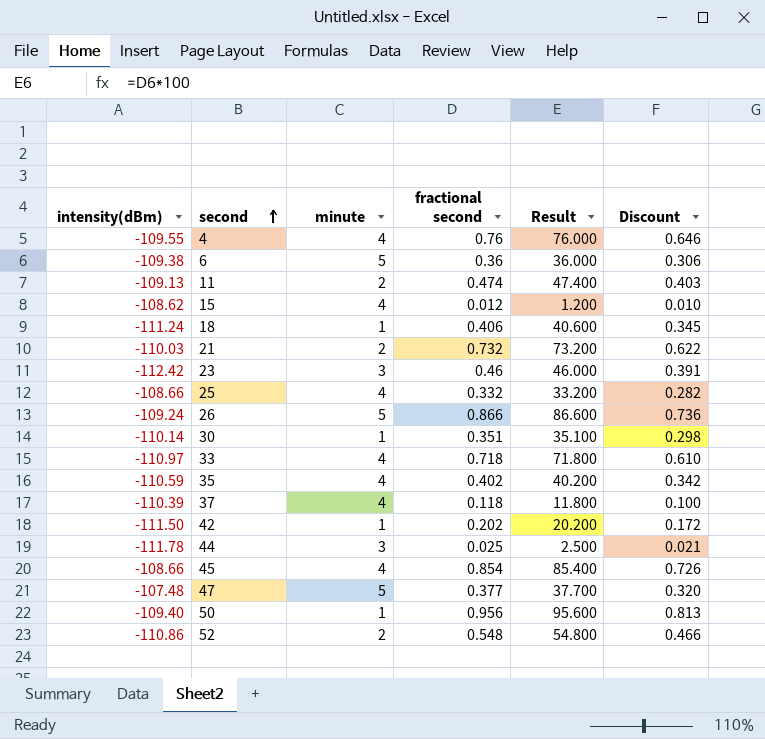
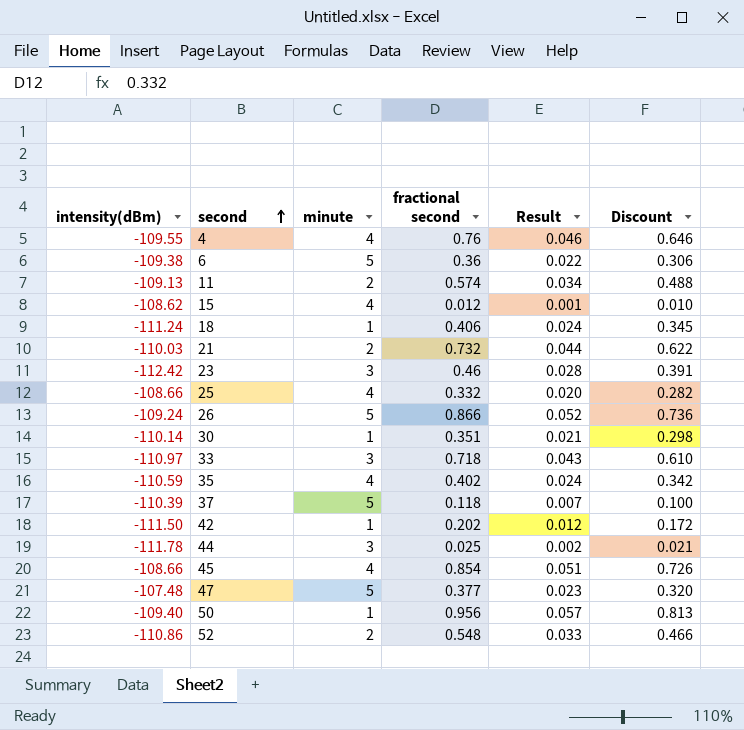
column Result | formula: [fractional second] * 100 -> [fractional second] * 0.06
11 | fractional second: 0.474 -> 0.574
11 | Discount: 0.403 -> 0.488
33 | minute: 4 -> 3
37 | minute: 4 -> 5

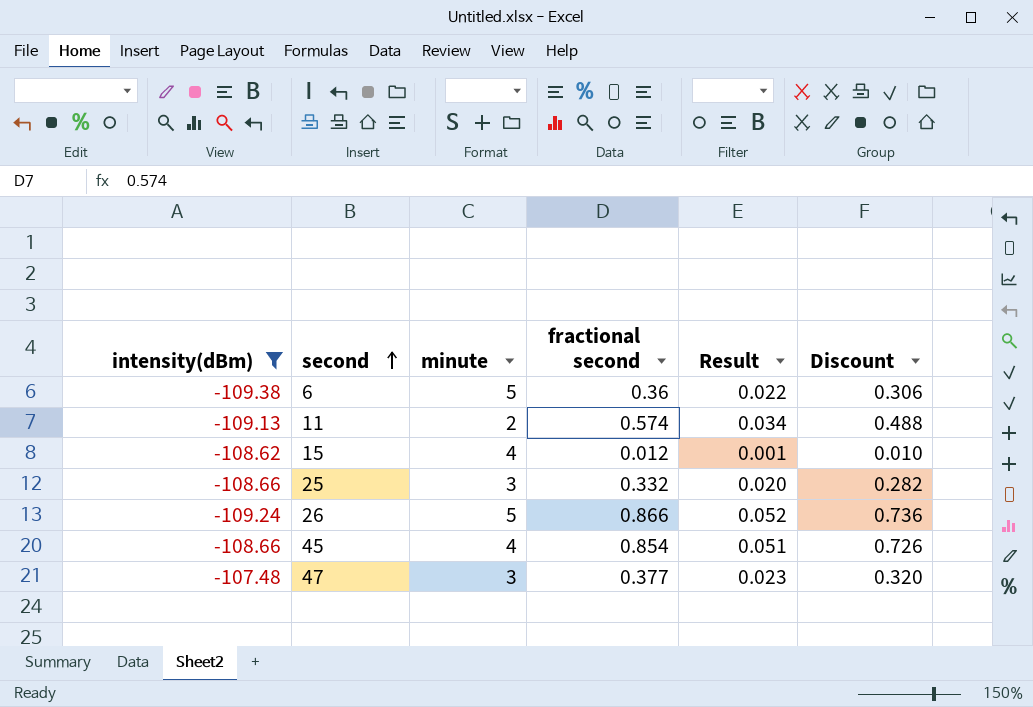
filter: none -> intensity(dBm) >= -109.38
25 | minute: 4 -> 3
47 | minute: 5 -> 3

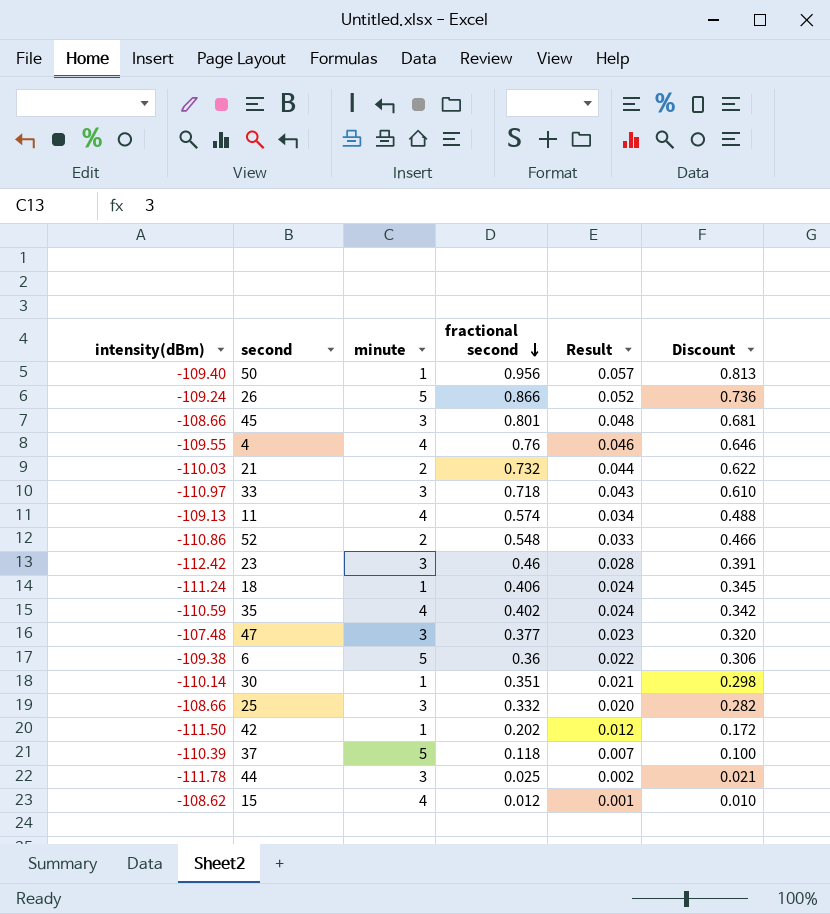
filter: intensity(dBm) >= -109.38 -> none
row order: second ascending -> fractional second descending
45 | minute: 4 -> 3
45 | fractional second: 0.854 -> 0.801
45 | Result: 0.051 -> 0.048
45 | Discount: 0.726 -> 0.681
11 | minute: 2 -> 4

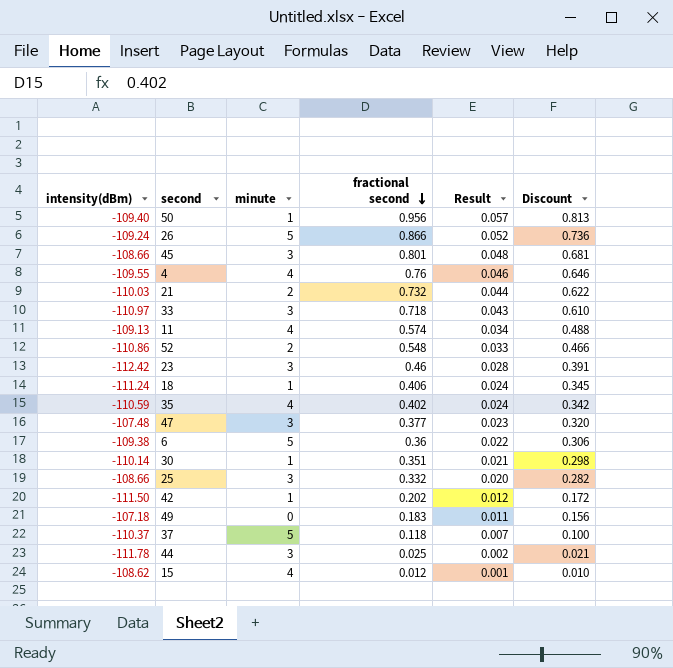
row 49: none -> -107.18 | 0 | 0.183 | 0.011 | 0.156
37 | intensity(dBm): -110.39 -> -110.37

